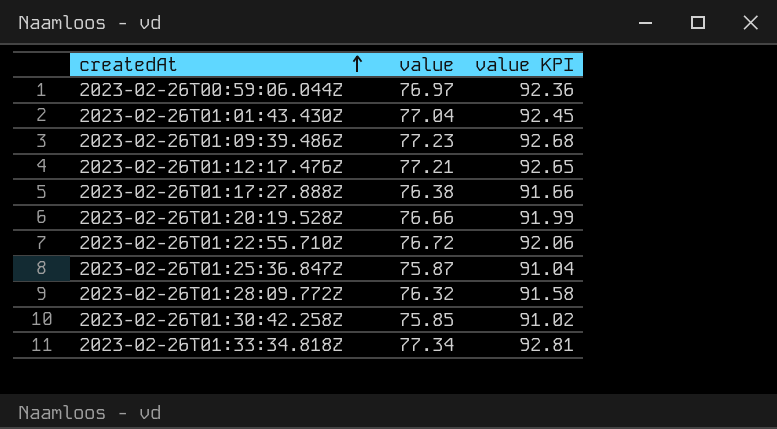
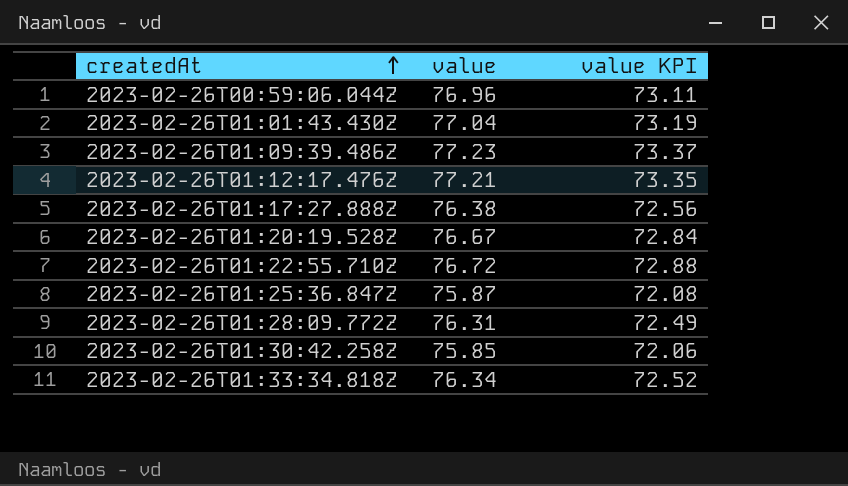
column value KPI | formula: [value] * 1.2 -> [value] * 0.95
2023-02-26T00:59:06.044Z | value: 76.97 -> 76.96
2023-02-26T01:20:19.528Z | value: 76.66 -> 76.67
2023-02-26T01:28:09.772Z | value: 76.32 -> 76.31
2023-02-26T01:33:34.818Z | value: 77.34 -> 76.34

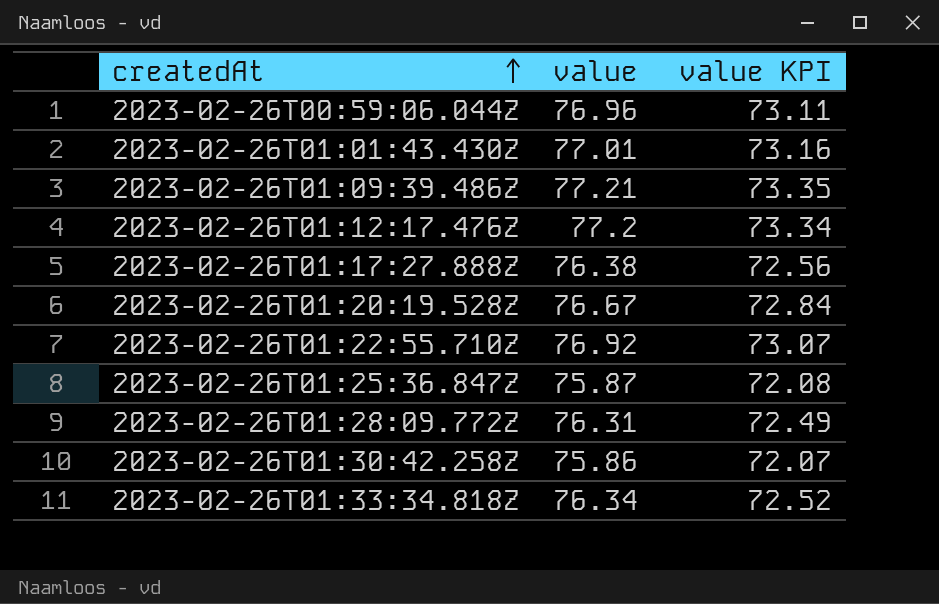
2023-02-26T01:01:43.430Z | value: 77.04 -> 77.01
2023-02-26T01:01:43.430Z | value KPI: 73.19 -> 73.16
2023-02-26T01:09:39.486Z | value: 77.23 -> 77.21
2023-02-26T01:09:39.486Z | value KPI: 73.37 -> 73.35
2023-02-26T01:12:17.476Z | value: 77.21 -> 77.2
2023-02-26T01:12:17.476Z | value KPI: 73.35 -> 73.34
2023-02-26T01:22:55.710Z | value: 76.72 -> 76.92
2023-02-26T01:22:55.710Z | value KPI: 72.88 -> 73.07
2023-02-26T01:30:42.258Z | value: 75.85 -> 75.86
2023-02-26T01:30:42.258Z | value KPI: 72.06 -> 72.07

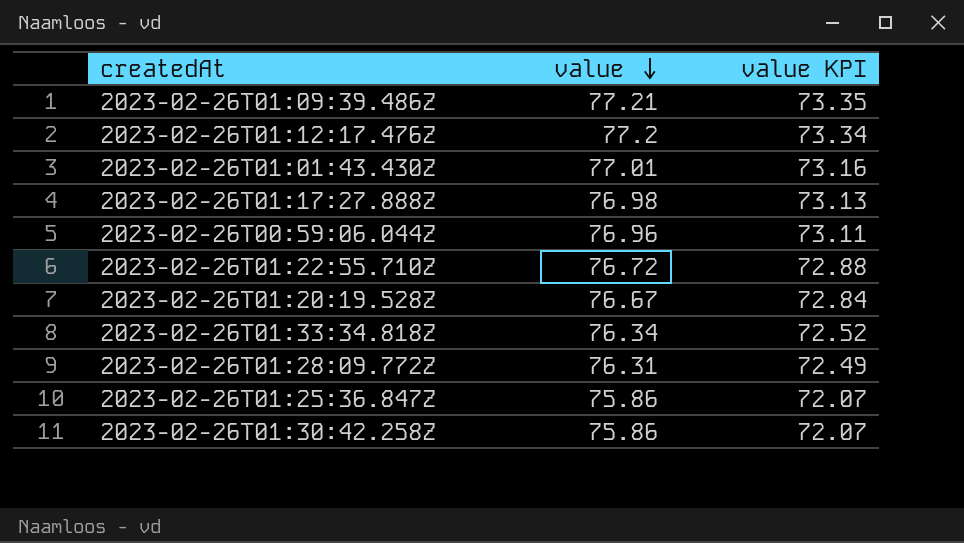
row order: createdAt ascending -> value descending
2023-02-26T01:17:27.888Z | value: 76.38 -> 76.98
2023-02-26T01:17:27.888Z | value KPI: 72.56 -> 73.13
2023-02-26T01:22:55.710Z | value: 76.92 -> 76.72
2023-02-26T01:22:55.710Z | value KPI: 73.07 -> 72.88
2023-02-26T01:25:36.847Z | value: 75.87 -> 75.86
2023-02-26T01:25:36.847Z | value KPI: 72.08 -> 72.07

